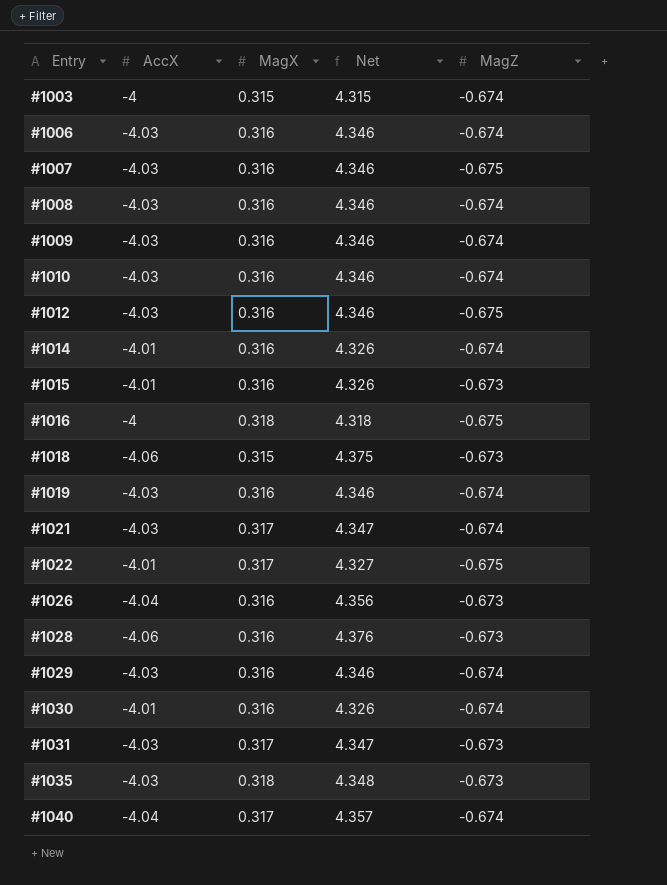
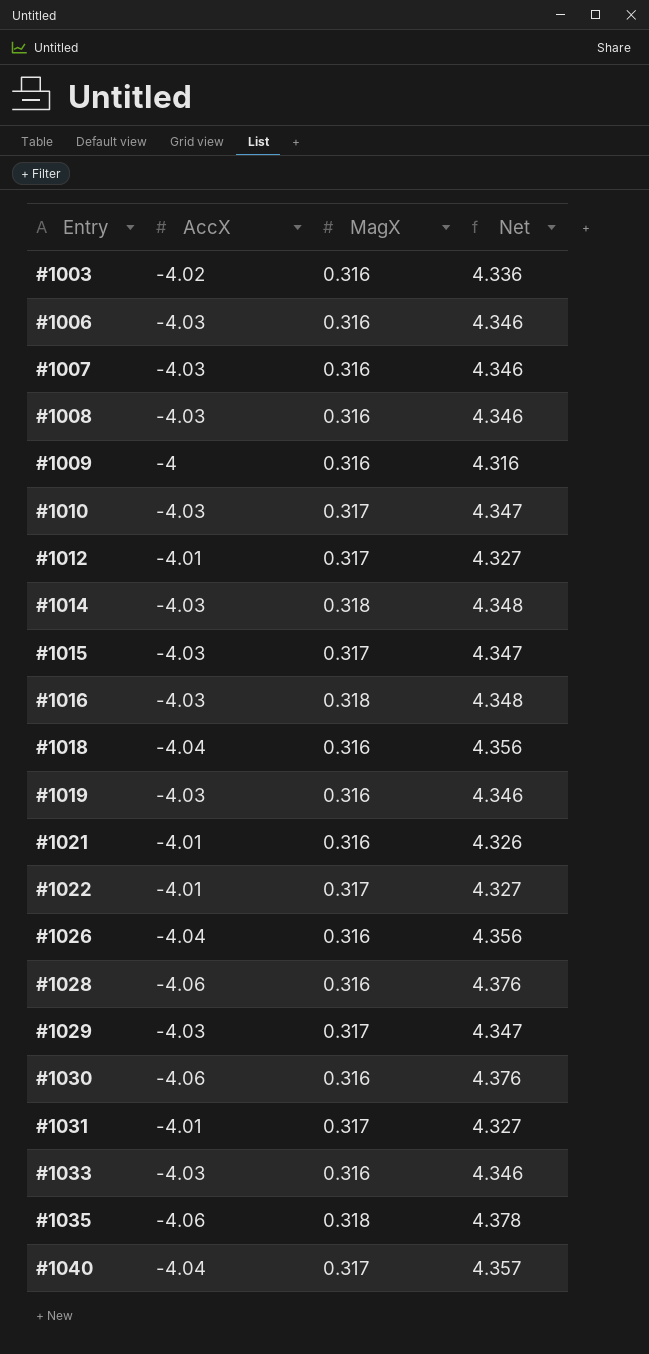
column MagZ | position: 5 -> none
#1003 | AccX: -4 -> -4.02
#1003 | MagX: 0.315 -> 0.316
#1003 | Net: 4.315 -> 4.336
#1009 | AccX: -4.03 -> -4
#1009 | Net: 4.346 -> 4.316
#1010 | MagX: 0.316 -> 0.317
#1010 | Net: 4.346 -> 4.347
#1012 | AccX: -4.03 -> -4.01
#1012 | MagX: 0.316 -> 0.317
#1012 | Net: 4.346 -> 4.327
#1014 | AccX: -4.01 -> -4.03
#1014 | MagX: 0.316 -> 0.318
#1014 | Net: 4.326 -> 4.348
#1015 | AccX: -4.01 -> -4.03
#1015 | MagX: 0.316 -> 0.317
#1015 | Net: 4.326 -> 4.347
#1016 | AccX: -4 -> -4.03
#1016 | Net: 4.318 -> 4.348
#1018 | AccX: -4.06 -> -4.04
#1018 | MagX: 0.315 -> 0.316
#1018 | Net: 4.375 -> 4.356
#1021 | AccX: -4.03 -> -4.01
#1021 | MagX: 0.317 -> 0.316
#1021 | Net: 4.347 -> 4.326
#1029 | MagX: 0.316 -> 0.317
#1029 | Net: 4.346 -> 4.347
#1030 | AccX: -4.01 -> -4.06
#1030 | Net: 4.326 -> 4.376
#1031 | AccX: -4.03 -> -4.01
#1031 | Net: 4.347 -> 4.327
row #1033: none -> -4.03 | 0.316 | 4.346
#1035 | AccX: -4.03 -> -4.06
#1035 | Net: 4.348 -> 4.378

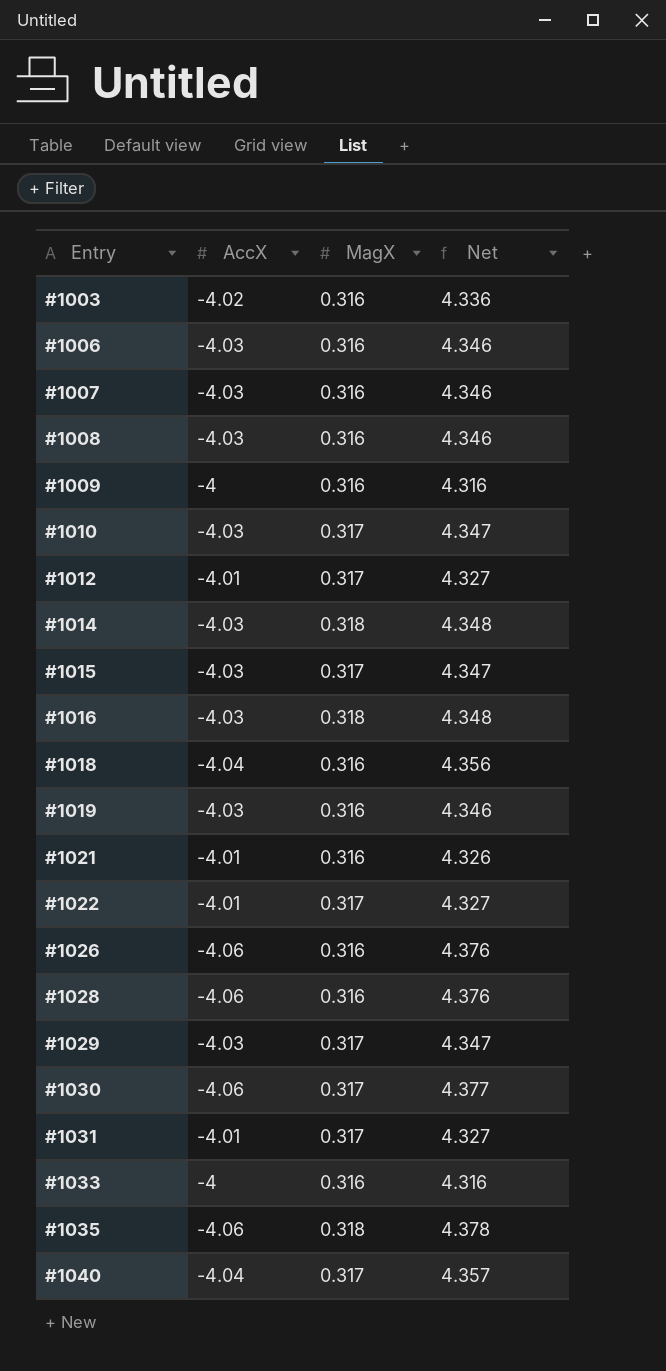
#1026 | AccX: -4.04 -> -4.06
#1026 | Net: 4.356 -> 4.376
#1030 | MagX: 0.316 -> 0.317
#1030 | Net: 4.376 -> 4.377
#1033 | AccX: -4.03 -> -4
#1033 | Net: 4.346 -> 4.316

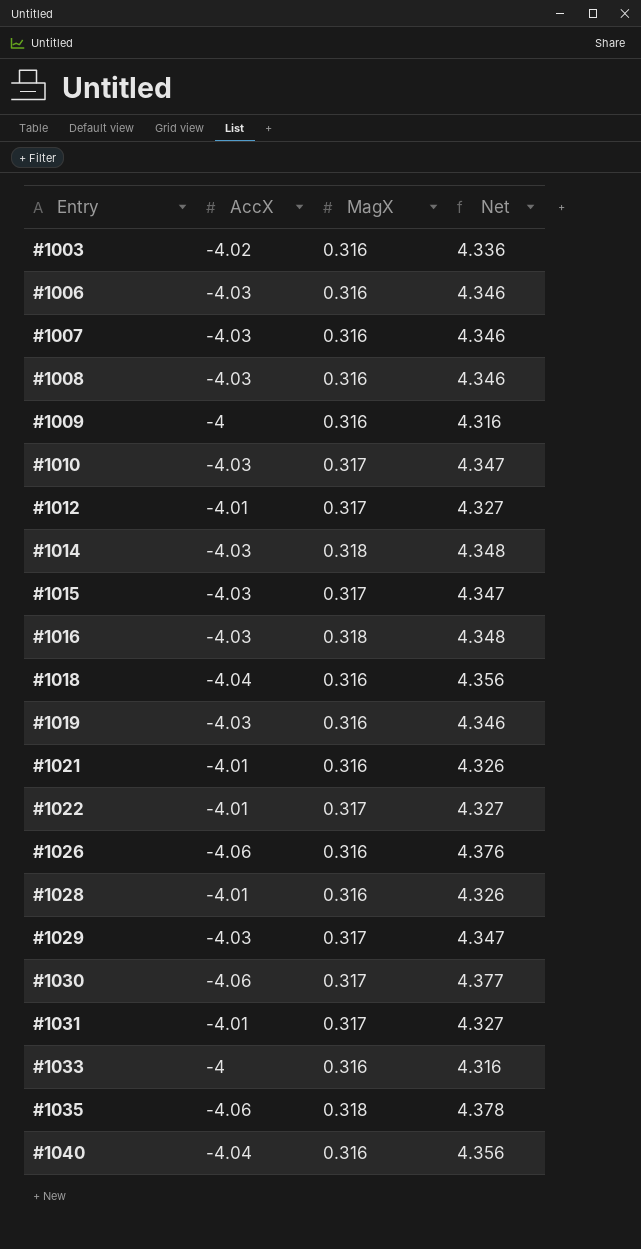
#1028 | AccX: -4.06 -> -4.01
#1028 | Net: 4.376 -> 4.326
#1040 | MagX: 0.317 -> 0.316
#1040 | Net: 4.357 -> 4.356

